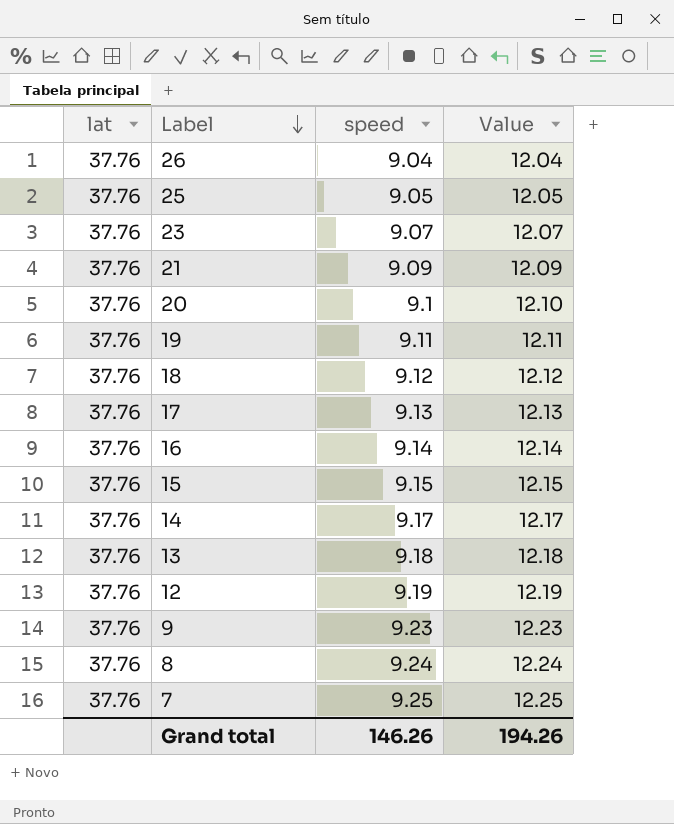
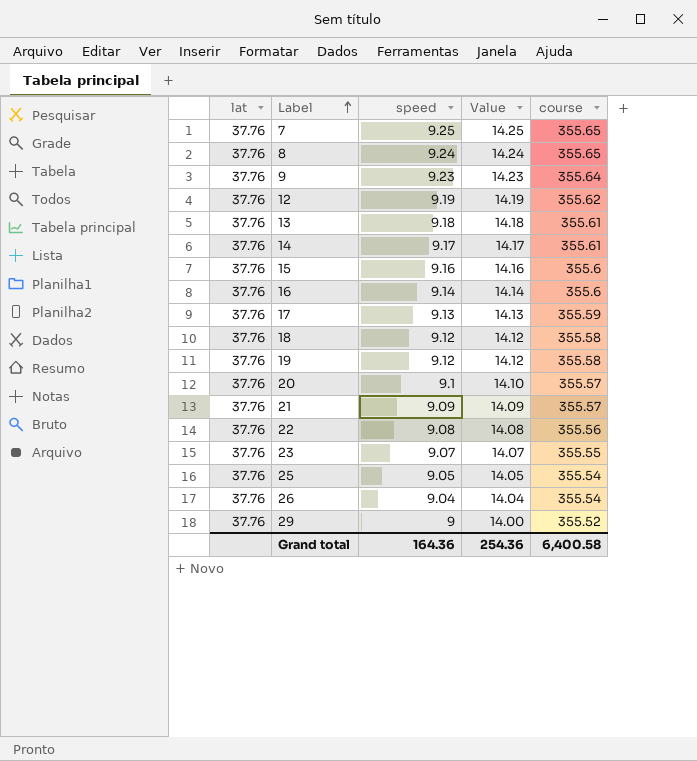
row order: Label descending -> Label ascending
column Value | formula: [speed] + 3 -> [speed] + 5
column course | position: none -> 5
15 | speed: 9.15 -> 9.16
19 | speed: 9.11 -> 9.12
row 22: none -> 37.76 | 9.08 | 14.08 | 355.56
row 29: none -> 37.76 | 9 | 14.00 | 355.52
Grand total | speed: 146.26 -> 164.36
Grand total | Value: 194.26 -> 254.36

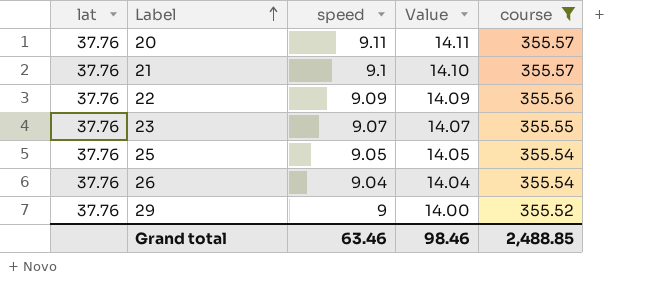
filter: none -> course <= 355.57
20 | speed: 9.1 -> 9.11
20 | Value: 14.10 -> 14.11
21 | speed: 9.09 -> 9.1
21 | Value: 14.09 -> 14.10
22 | speed: 9.08 -> 9.09
22 | Value: 14.08 -> 14.09
Grand total | speed: 164.36 -> 63.46
Grand total | Value: 254.36 -> 98.46
Grand total | course: 6,400.58 -> 2,488.85

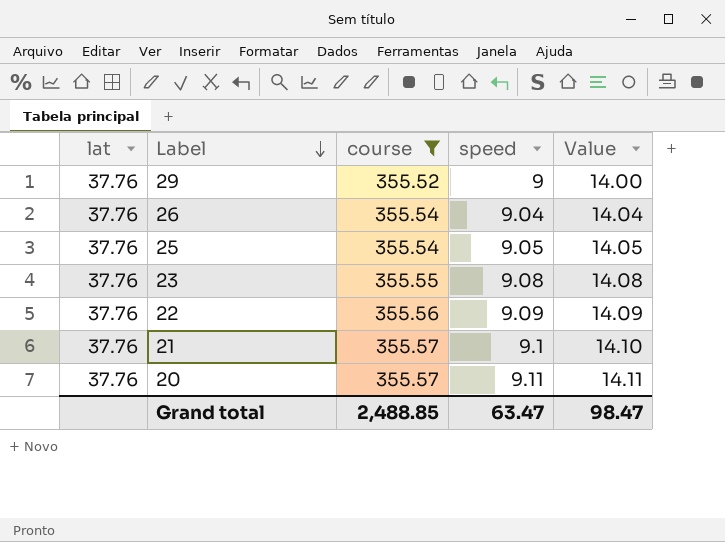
row order: Label ascending -> Label descending
column course | position: 5 -> 3
23 | speed: 9.07 -> 9.08
23 | Value: 14.07 -> 14.08
Grand total | speed: 63.46 -> 63.47
Grand total | Value: 98.46 -> 98.47

